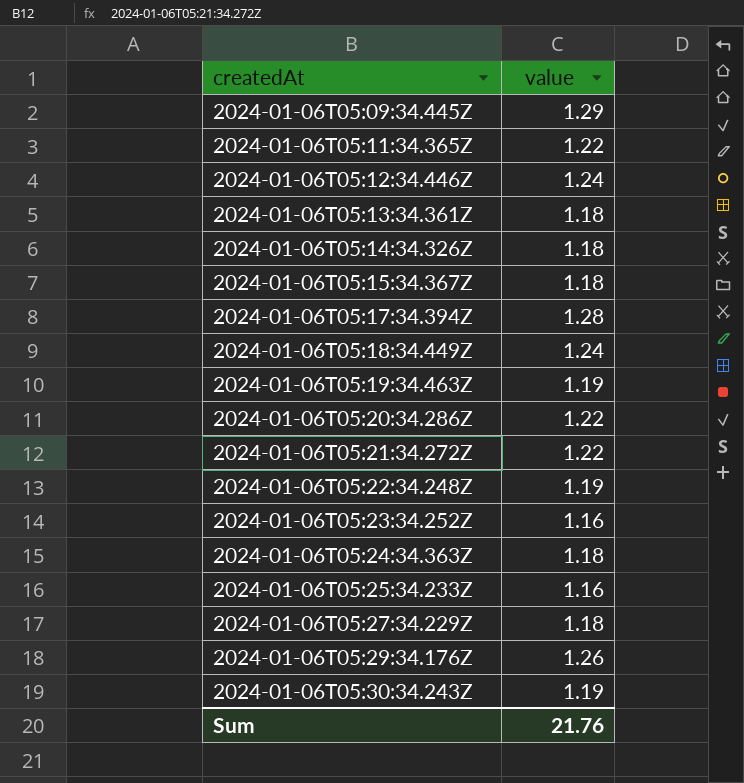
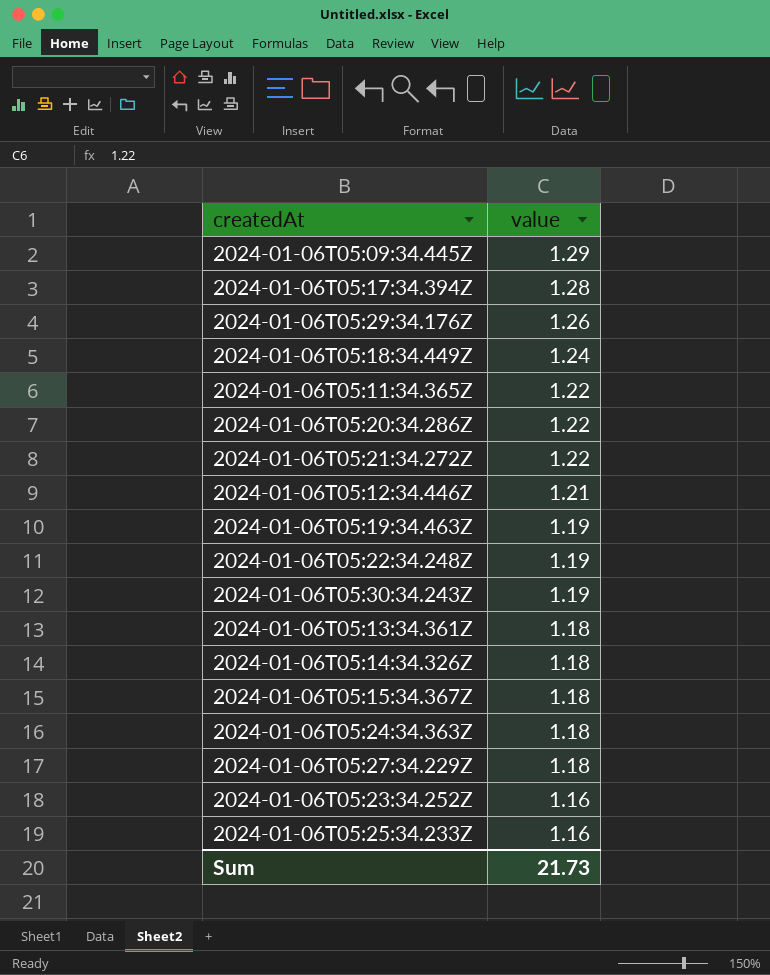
row order: createdAt ascending -> value descending
2024-01-06T05:12:34.446Z | value: 1.24 -> 1.21
Sum | value: 21.76 -> 21.73

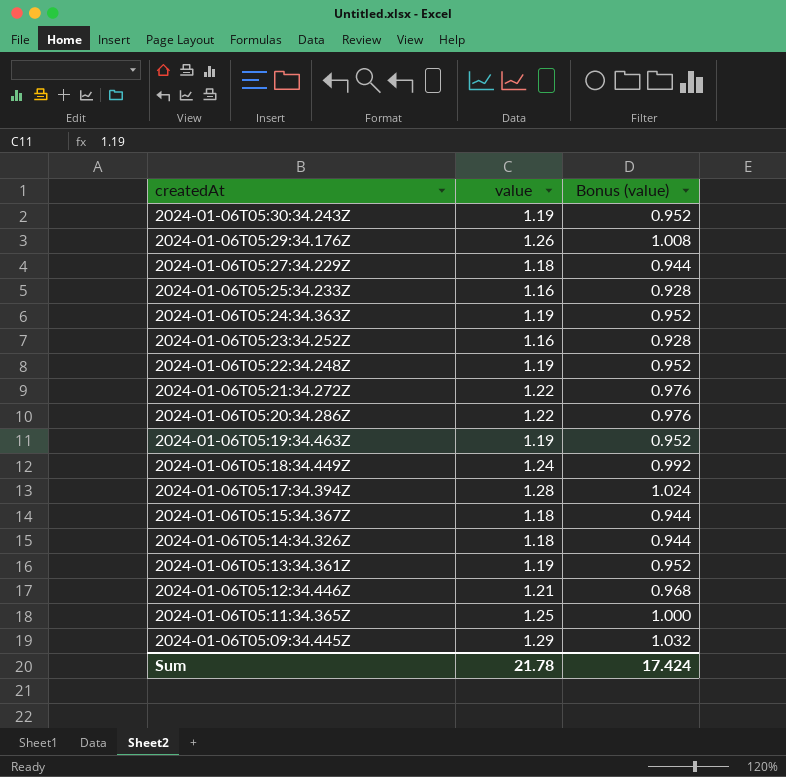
row order: value descending -> createdAt descending
column Bonus (value) | formula: none -> [value] * 0.8
2024-01-06T05:24:34.363Z | value: 1.18 -> 1.19
2024-01-06T05:13:34.361Z | value: 1.18 -> 1.19
2024-01-06T05:11:34.365Z | value: 1.22 -> 1.25
Sum | value: 21.73 -> 21.78

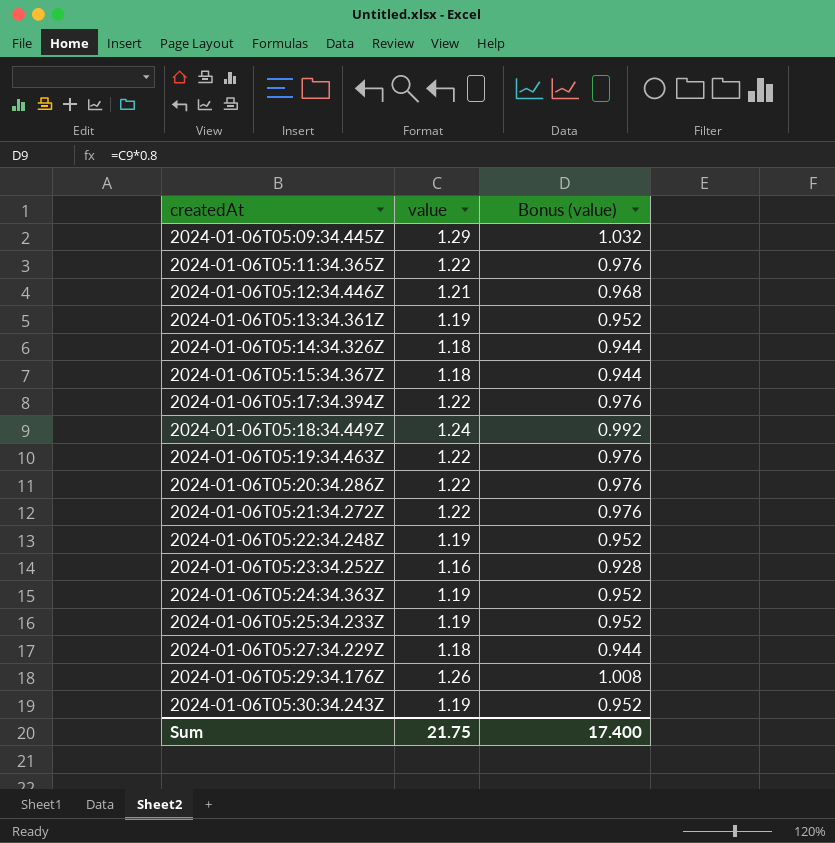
row order: createdAt descending -> createdAt ascending
2024-01-06T05:11:34.365Z | value: 1.25 -> 1.22
2024-01-06T05:11:34.365Z | Bonus (value): 1.000 -> 0.976
2024-01-06T05:17:34.394Z | value: 1.28 -> 1.22
2024-01-06T05:17:34.394Z | Bonus (value): 1.024 -> 0.976
2024-01-06T05:19:34.463Z | value: 1.19 -> 1.22
2024-01-06T05:19:34.463Z | Bonus (value): 0.952 -> 0.976
2024-01-06T05:25:34.233Z | value: 1.16 -> 1.19
2024-01-06T05:25:34.233Z | Bonus (value): 0.928 -> 0.952
Sum | value: 21.78 -> 21.75
Sum | Bonus (value): 17.424 -> 17.400

